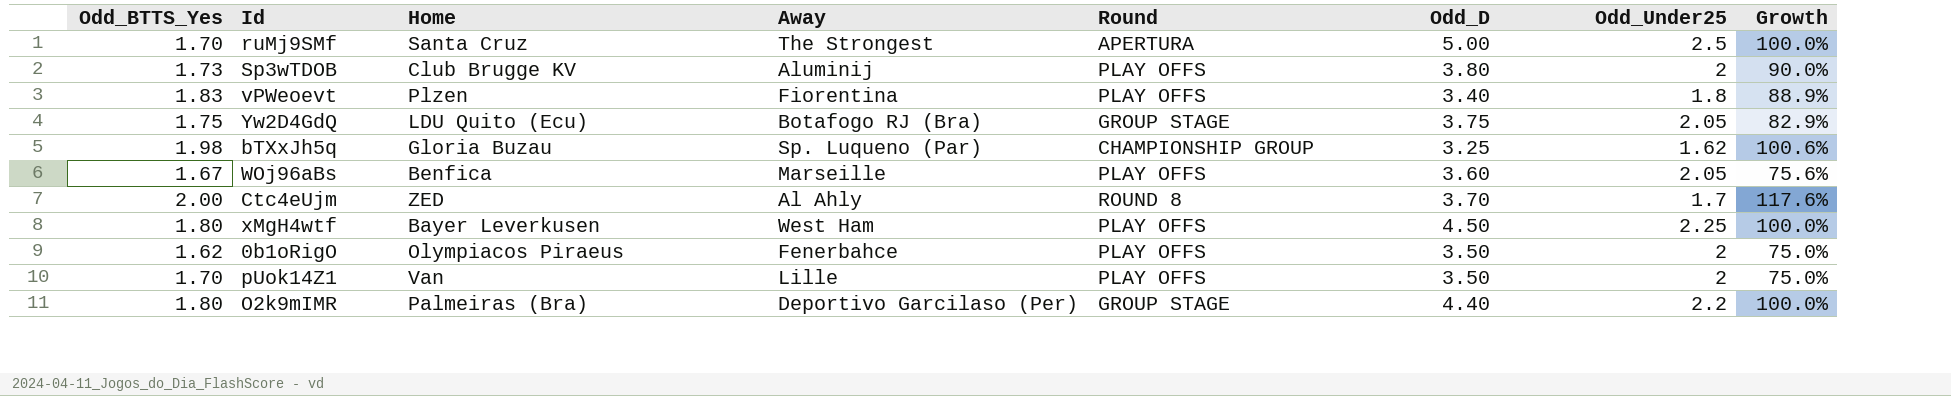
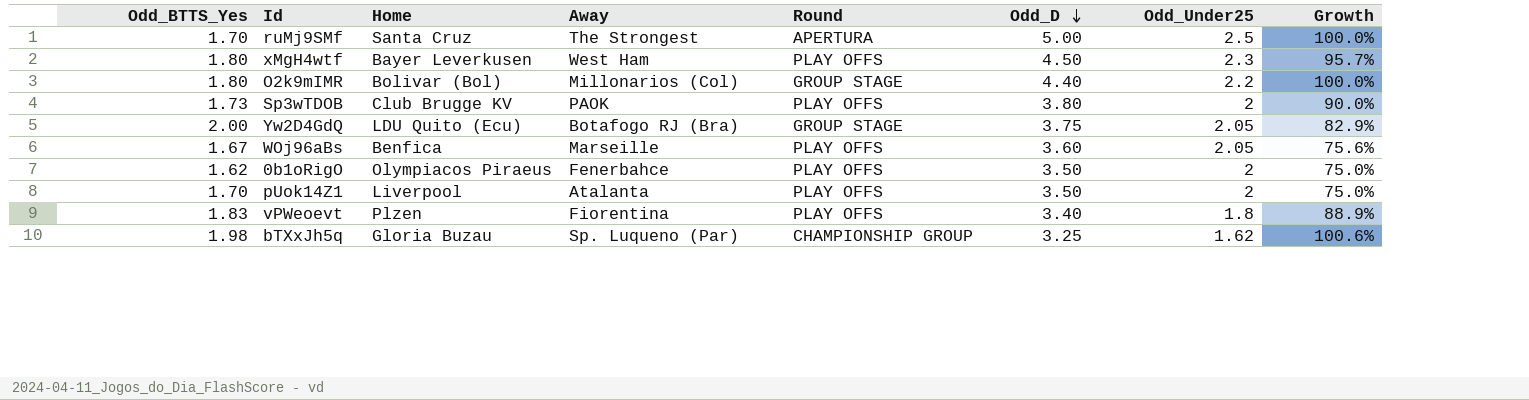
row order: none -> Odd_D descending
row Ctc4eUjm: 2.00 | ZED | Al Ahly | ROUND 8 | 3.70 | 1.7 | 117.6% -> none
xMgH4wtf | Odd_Under25: 2.25 -> 2.3
xMgH4wtf | Growth: 100.0% -> 95.7%
O2k9mIMR | Home: Palmeiras (Bra) -> Bolivar (Bol)
O2k9mIMR | Away: Deportivo Garcilaso (Per) -> Millonarios (Col)
Sp3wTDOB | Away: Aluminij -> PAOK
Yw2D4GdQ | Odd_BTTS_Yes: 1.75 -> 2.00
pUok14Z1 | Home: Van -> Liverpool
pUok14Z1 | Away: Lille -> Atalanta

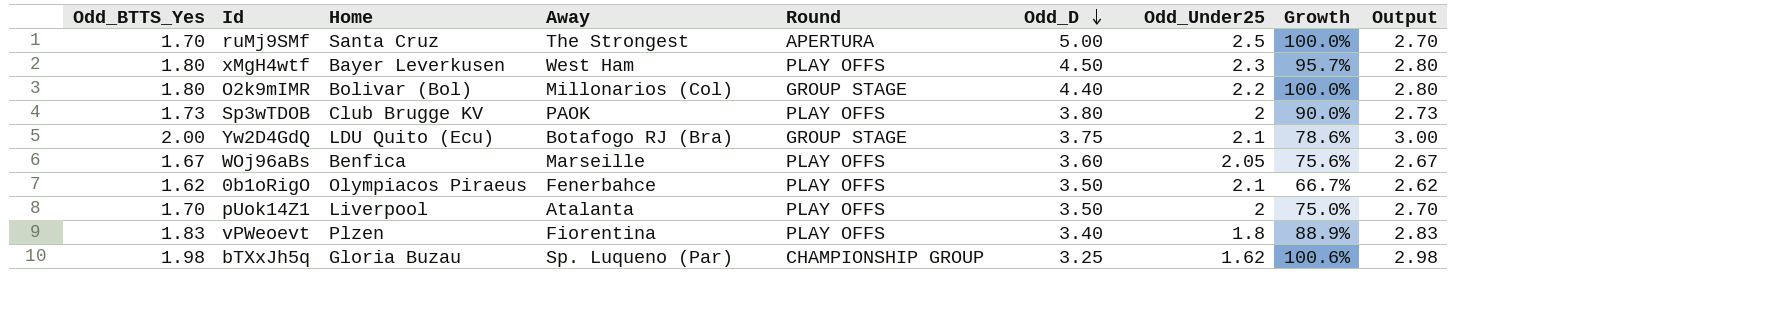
column Output | formula: none -> [Odd_BTTS_Yes] + 1
Yw2D4GdQ | Odd_Under25: 2.05 -> 2.1
Yw2D4GdQ | Growth: 82.9% -> 78.6%
0b1oRigO | Odd_Under25: 2 -> 2.1
0b1oRigO | Growth: 75.0% -> 66.7%

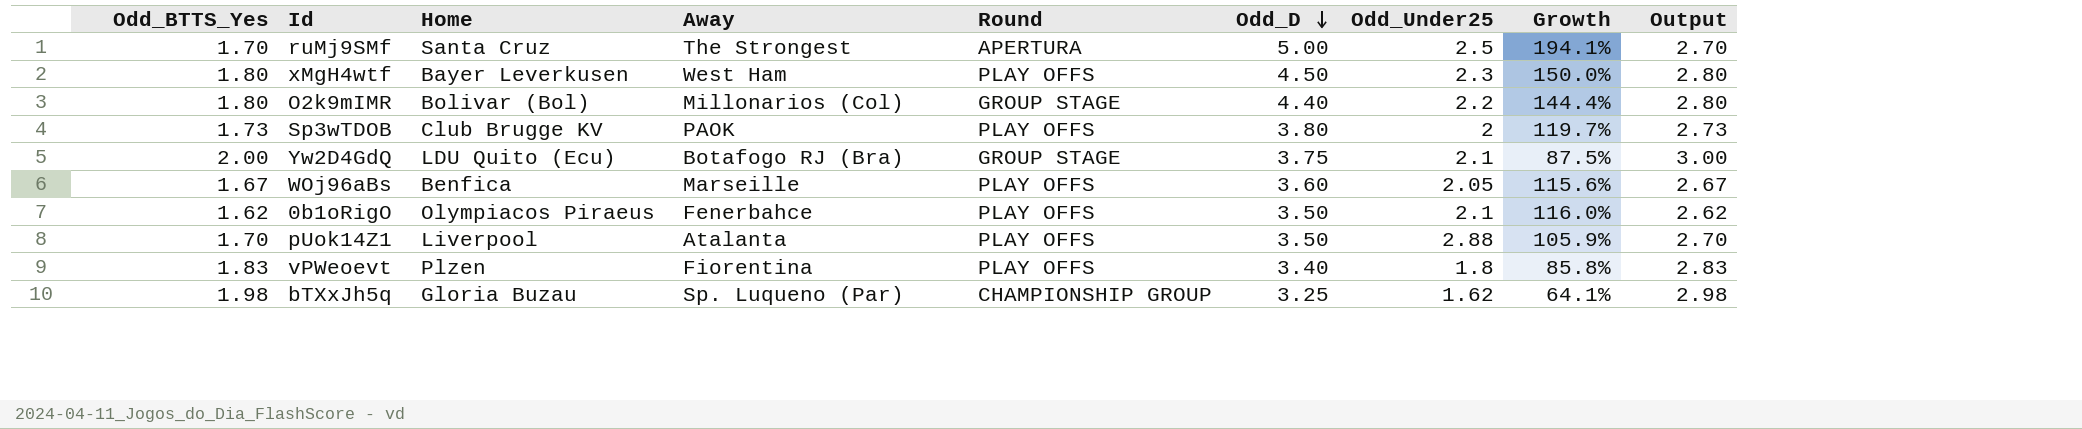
column Growth | formula: ([Odd_D] - [Odd_Under25]) / [Odd_Under25] -> ([Odd_D] - [Odd_BTTS_Yes]) / [Odd_BTTS_Yes]
pUok14Z1 | Odd_Under25: 2 -> 2.88

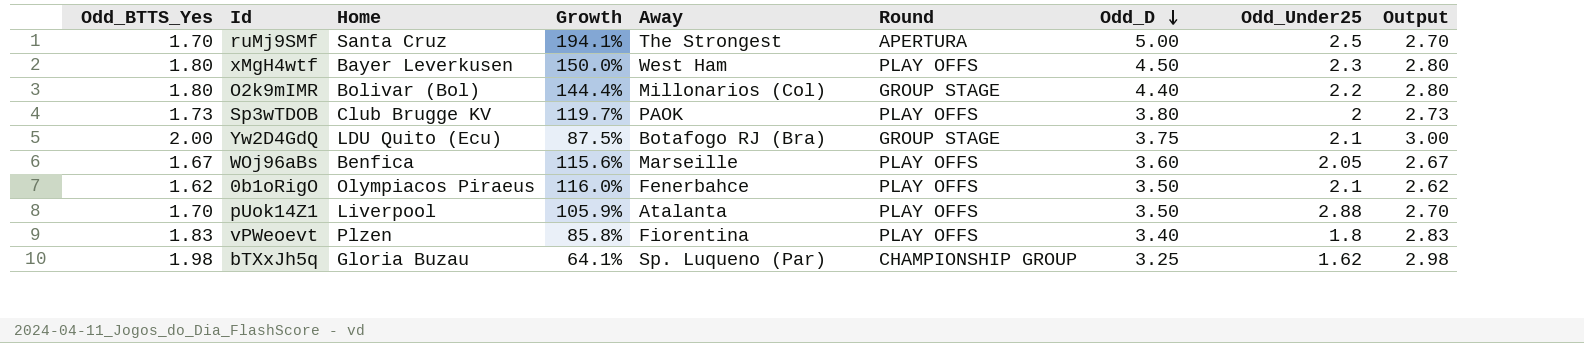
column Growth | position: 8 -> 4

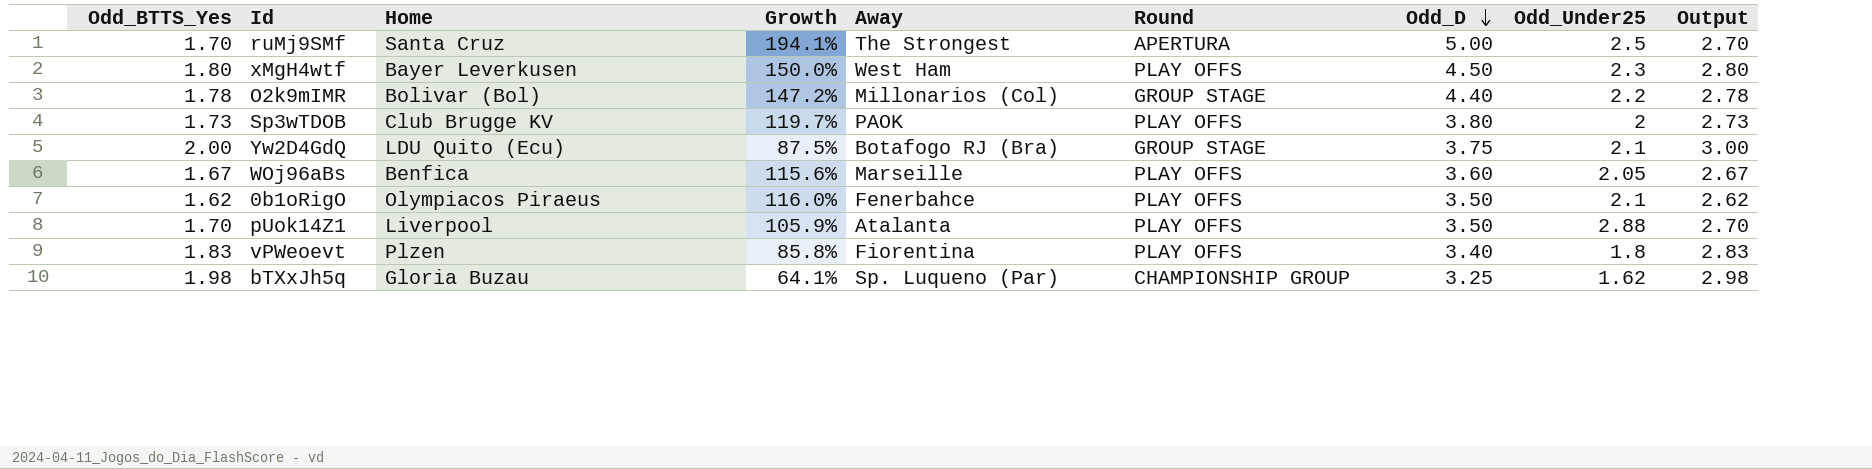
O2k9mIMR | Odd_BTTS_Yes: 1.80 -> 1.78
O2k9mIMR | Growth: 144.4% -> 147.2%
O2k9mIMR | Output: 2.80 -> 2.78

